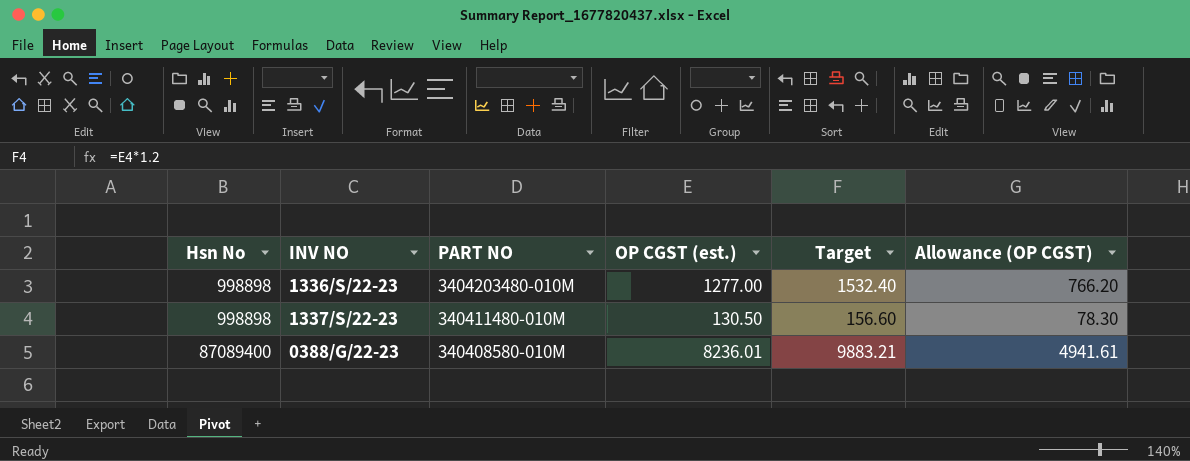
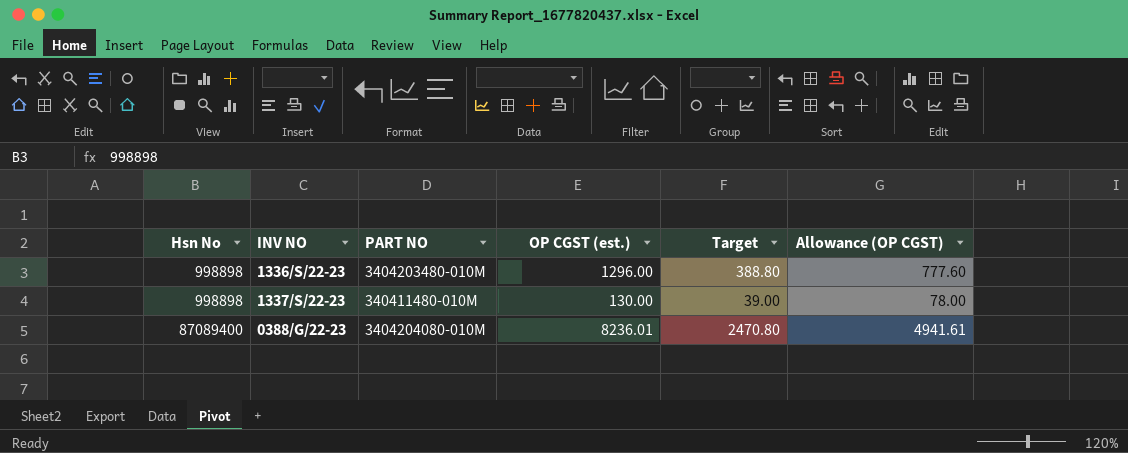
column Target | formula: [OP CGST (est.)] * 1.2 -> [OP CGST (est.)] * 0.3
1336/S/22-23 | OP CGST (est.): 1277.00 -> 1296.00
1336/S/22-23 | Allowance (OP CGST): 766.20 -> 777.60
1337/S/22-23 | OP CGST (est.): 130.50 -> 130.00
1337/S/22-23 | Allowance (OP CGST): 78.30 -> 78.00
0388/G/22-23 | PART NO: 340408580-010M -> 3404204080-010M

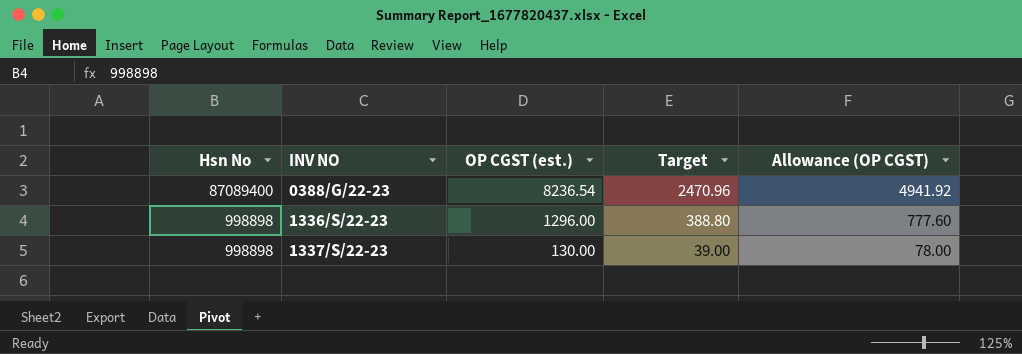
row order: Hsn No ascending -> Hsn No descending
column PART NO | position: 3 -> none
0388/G/22-23 | OP CGST (est.): 8236.01 -> 8236.54
0388/G/22-23 | Target: 2470.80 -> 2470.96
0388/G/22-23 | Allowance (OP CGST): 4941.61 -> 4941.92

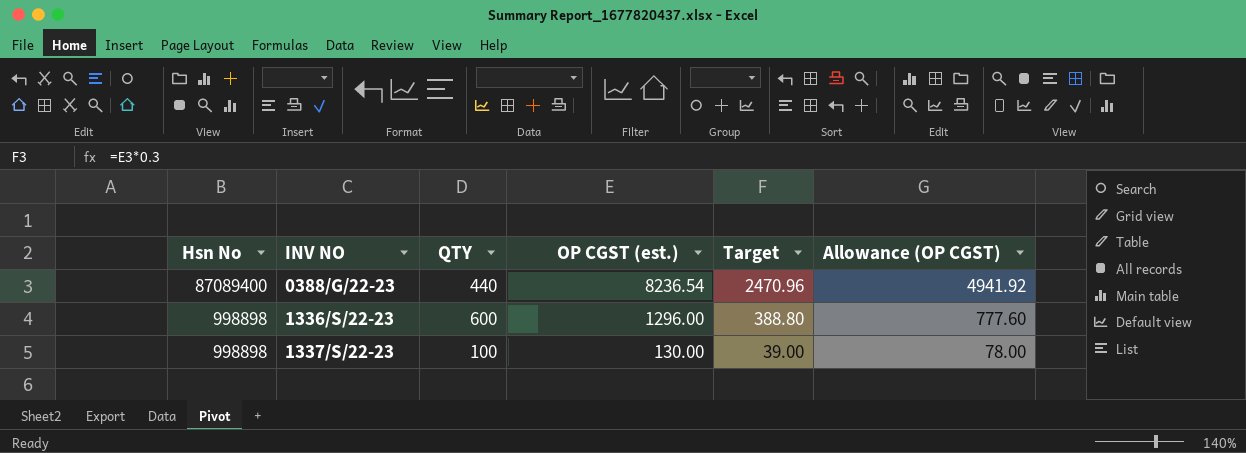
column QTY | position: none -> 3

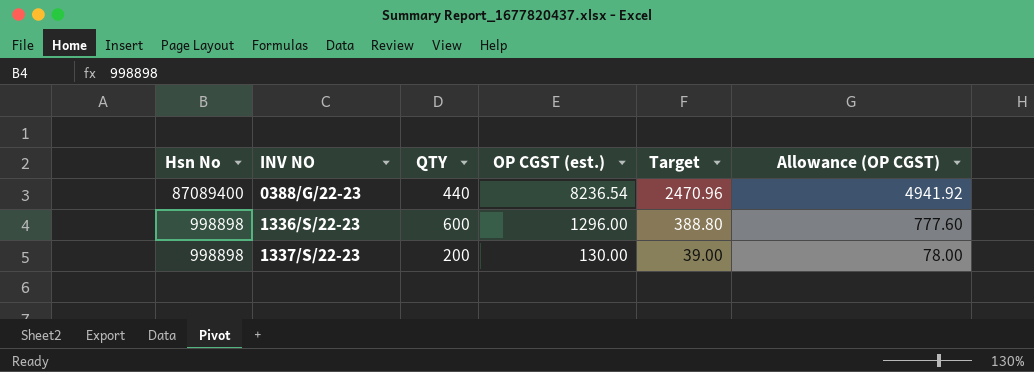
1337/S/22-23 | QTY: 100 -> 200

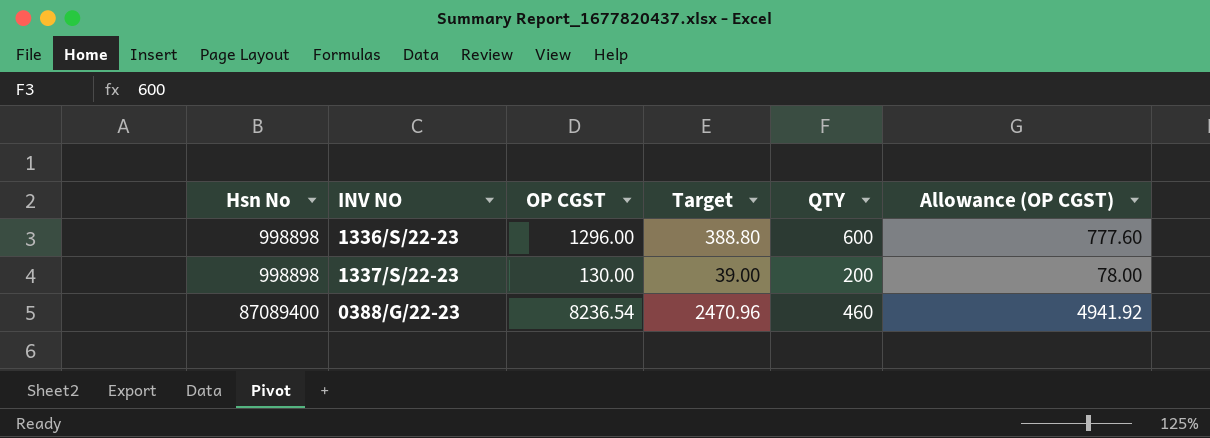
row order: Hsn No descending -> Hsn No ascending
column name: OP CGST (est.) -> OP CGST
column QTY | position: 3 -> 5
0388/G/22-23 | QTY: 440 -> 460

